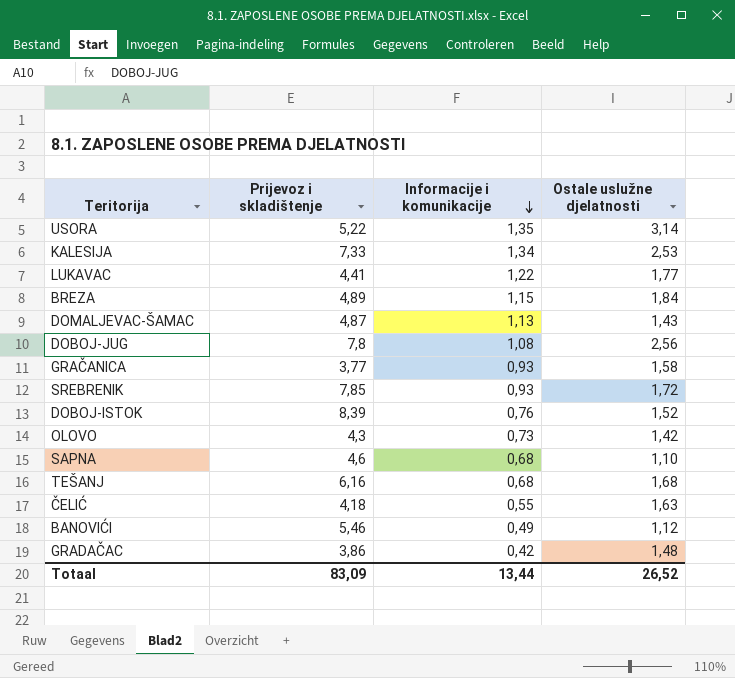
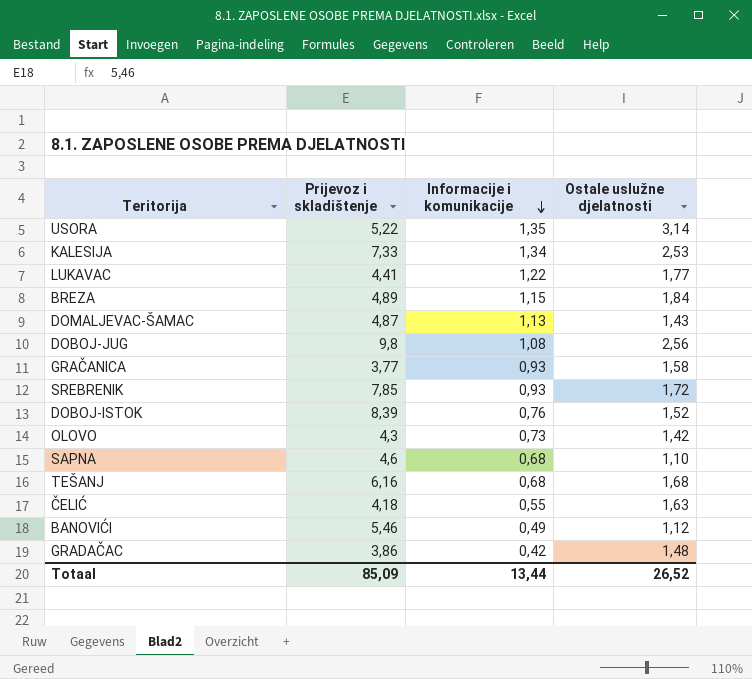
DOBOJ-JUG | Prijevoz i skladištenje: 7,8 -> 9,8
Totaal | Prijevoz i skladištenje: 83,09 -> 85,09

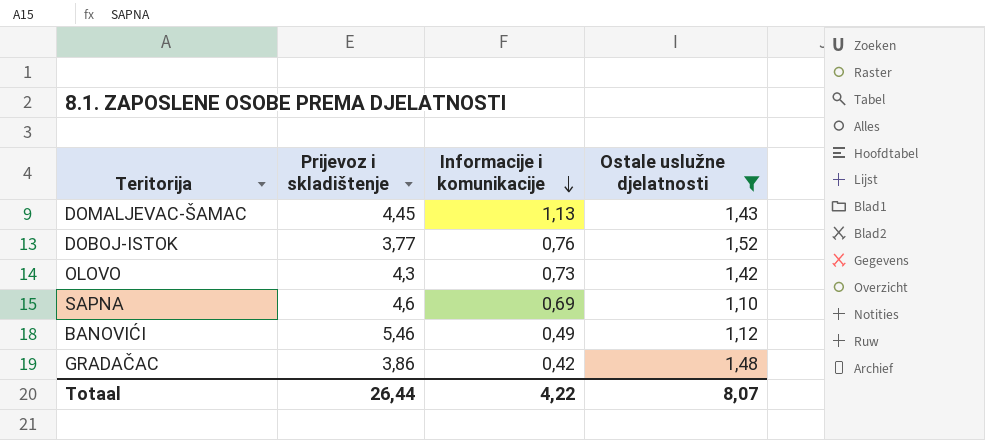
filter: none -> Ostale uslužne djelatnosti <= 1,52
DOMALJEVAC-ŠAMAC | Prijevoz i skladištenje: 4,87 -> 4,45
DOBOJ-ISTOK | Prijevoz i skladištenje: 8,39 -> 3,77
SAPNA | Informacije i komunikacije: 0,68 -> 0,69
Totaal | Prijevoz i skladištenje: 85,09 -> 26,44
Totaal | Informacije i komunikacije: 13,44 -> 4,22
Totaal | Ostale uslužne djelatnosti: 26,52 -> 8,07

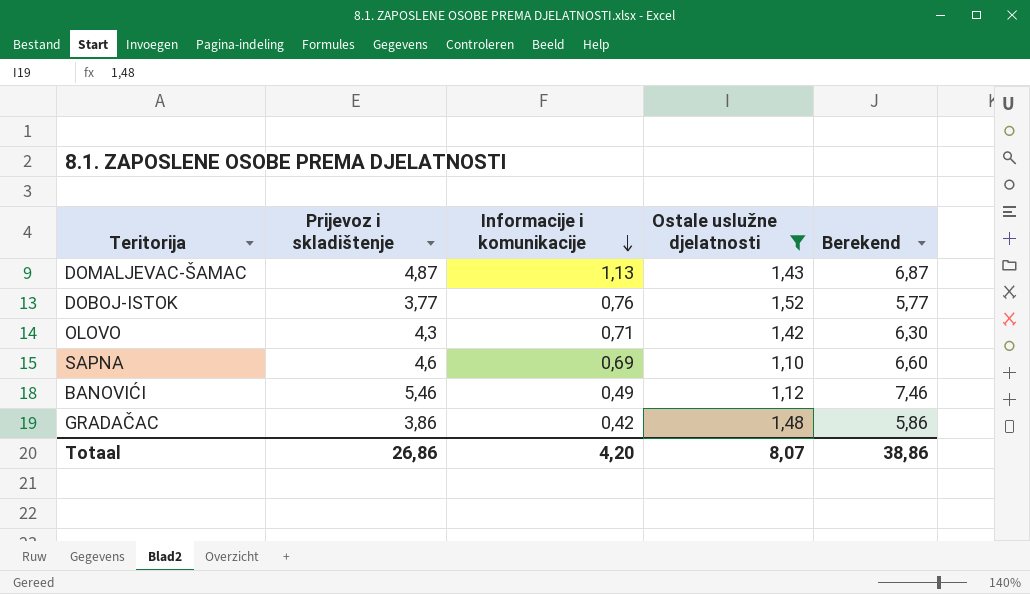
column Berekend | formula: none -> [Prijevoz i skladištenje] + 2
DOMALJEVAC-ŠAMAC | Prijevoz i skladištenje: 4,45 -> 4,87
OLOVO | Informacije i komunikacije: 0,73 -> 0,71
Totaal | Prijevoz i skladištenje: 26,44 -> 26,86
Totaal | Informacije i komunikacije: 4,22 -> 4,20

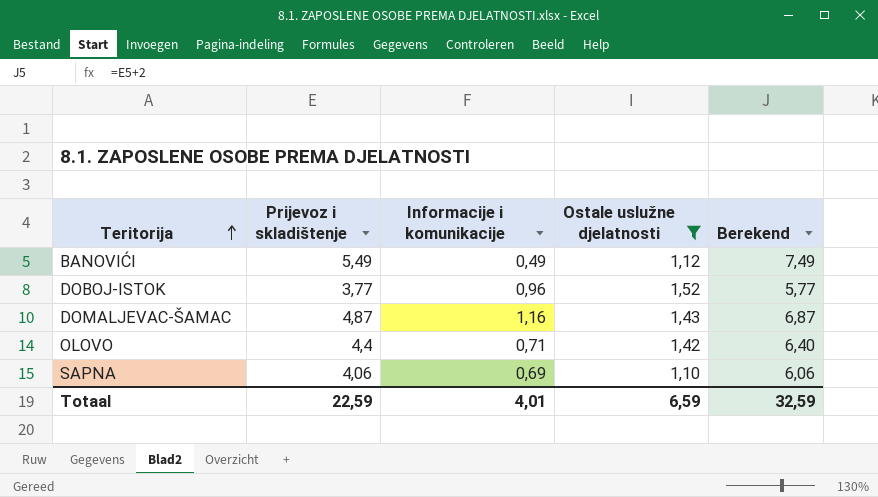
row order: Informacije i komunikacije descending -> Teritorija ascending
row GRADAČAC: 3,86 | 0,42 | 1,48 | 5,86 -> none
BANOVIĆI | Prijevoz i skladištenje: 5,46 -> 5,49
BANOVIĆI | Berekend: 7,46 -> 7,49
DOBOJ-ISTOK | Informacije i komunikacije: 0,76 -> 0,96
DOMALJEVAC-ŠAMAC | Informacije i komunikacije: 1,13 -> 1,16
OLOVO | Prijevoz i skladištenje: 4,3 -> 4,4
OLOVO | Berekend: 6,30 -> 6,40
SAPNA | Prijevoz i skladištenje: 4,6 -> 4,06
SAPNA | Berekend: 6,60 -> 6,06
Totaal | Prijevoz i skladištenje: 26,86 -> 22,59
Totaal | Informacije i komunikacije: 4,20 -> 4,01
Totaal | Ostale uslužne djelatnosti: 8,07 -> 6,59
Totaal | Berekend: 38,86 -> 32,59

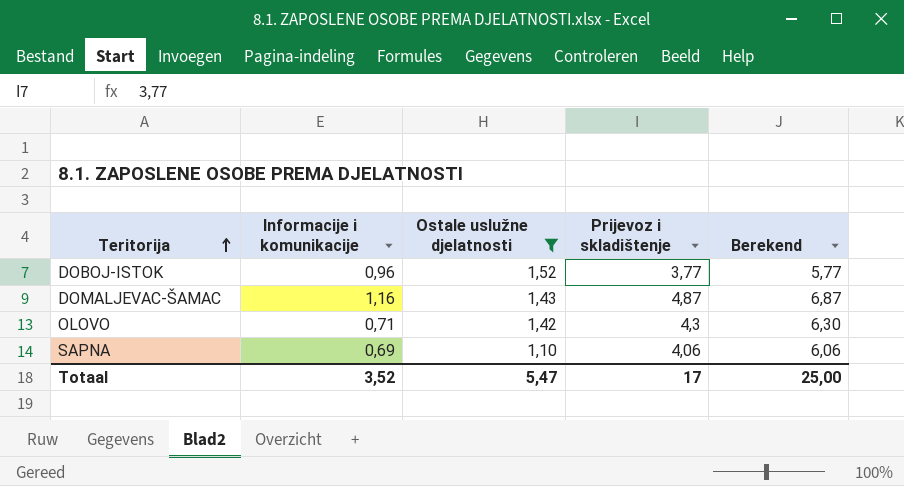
column Prijevoz i skladištenje | position: 2 -> 4
row BANOVIĆI: 5,49 | 0,49 | 1,12 | 7,49 -> none
OLOVO | Prijevoz i skladištenje: 4,4 -> 4,3
OLOVO | Berekend: 6,40 -> 6,30
Totaal | Informacije i komunikacije: 4,01 -> 3,52
Totaal | Ostale uslužne djelatnosti: 6,59 -> 5,47
Totaal | Prijevoz i skladištenje: 22,59 -> 17
Totaal | Berekend: 32,59 -> 25,00

